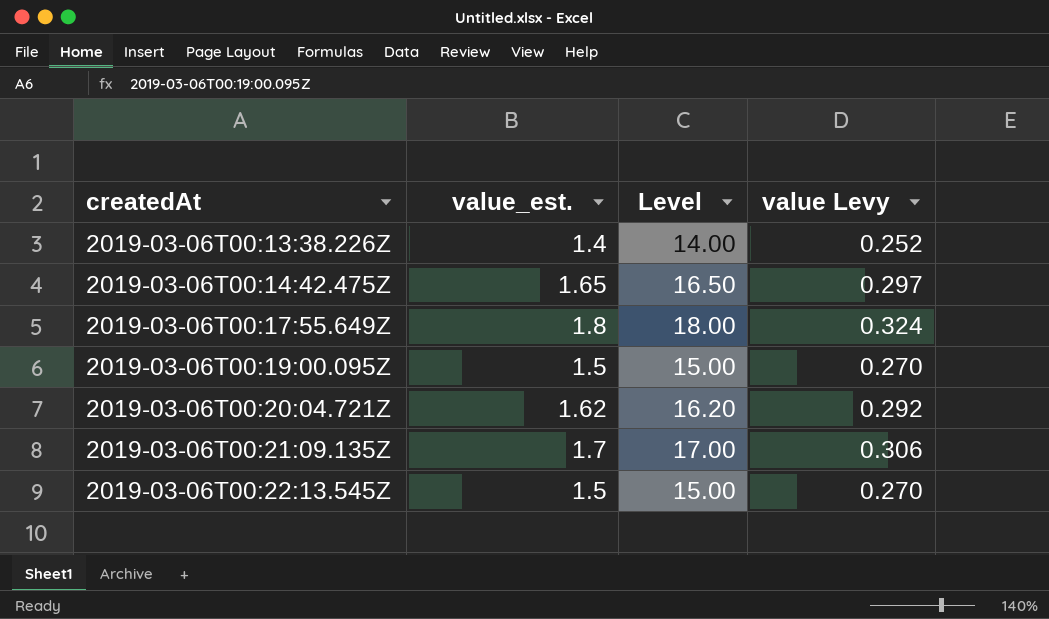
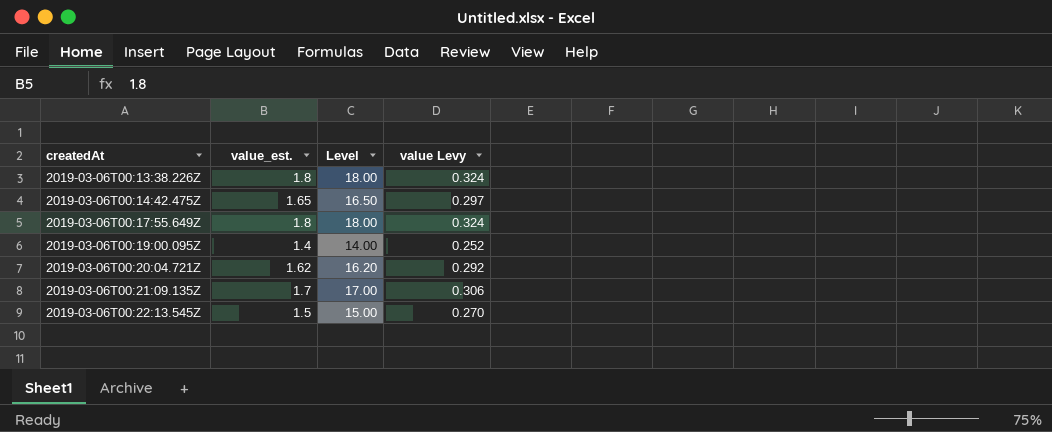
2019-03-06T00:13:38.226Z | value_est.: 1.4 -> 1.8
2019-03-06T00:13:38.226Z | Level: 14.00 -> 18.00
2019-03-06T00:13:38.226Z | value Levy: 0.252 -> 0.324
2019-03-06T00:19:00.095Z | value_est.: 1.5 -> 1.4
2019-03-06T00:19:00.095Z | Level: 15.00 -> 14.00
2019-03-06T00:19:00.095Z | value Levy: 0.270 -> 0.252

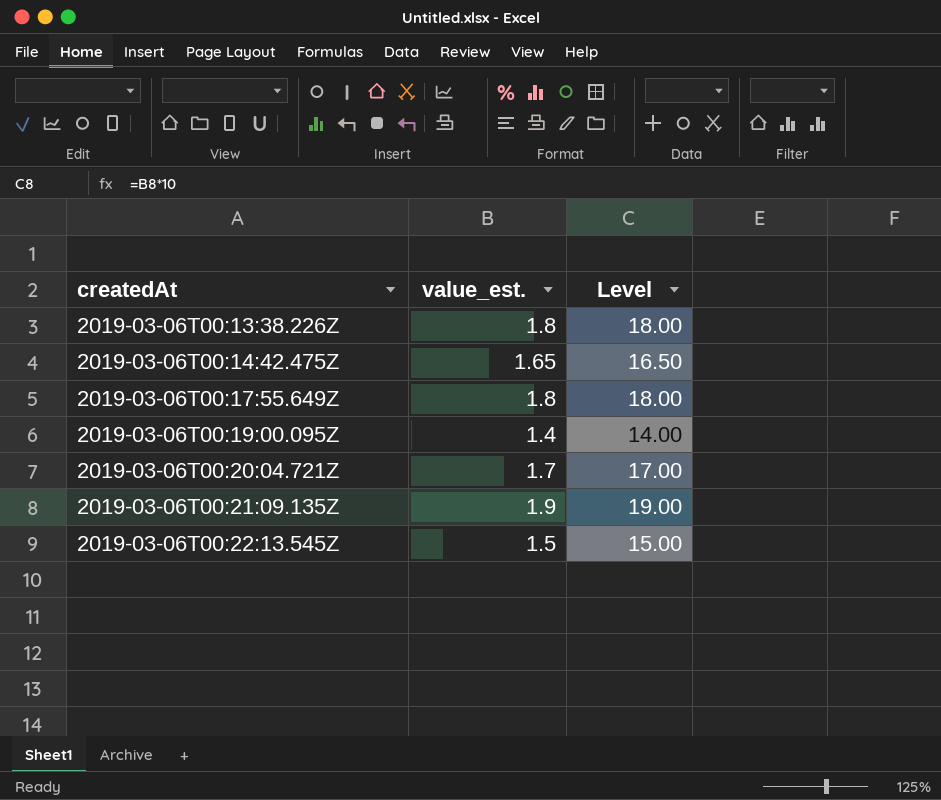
column value Levy | formula: [value_est.] * 0.18 -> none
2019-03-06T00:20:04.721Z | value_est.: 1.62 -> 1.7
2019-03-06T00:20:04.721Z | Level: 16.20 -> 17.00
2019-03-06T00:21:09.135Z | value_est.: 1.7 -> 1.9
2019-03-06T00:21:09.135Z | Level: 17.00 -> 19.00

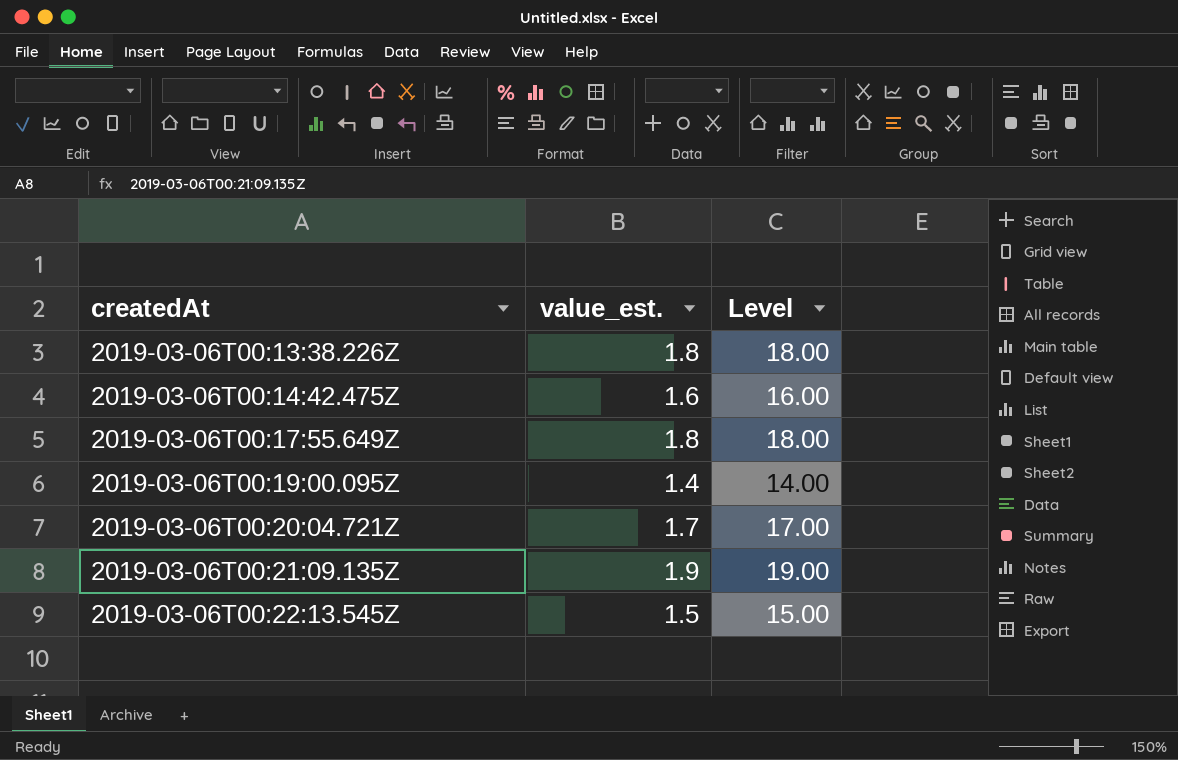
2019-03-06T00:14:42.475Z | value_est.: 1.65 -> 1.6
2019-03-06T00:14:42.475Z | Level: 16.50 -> 16.00

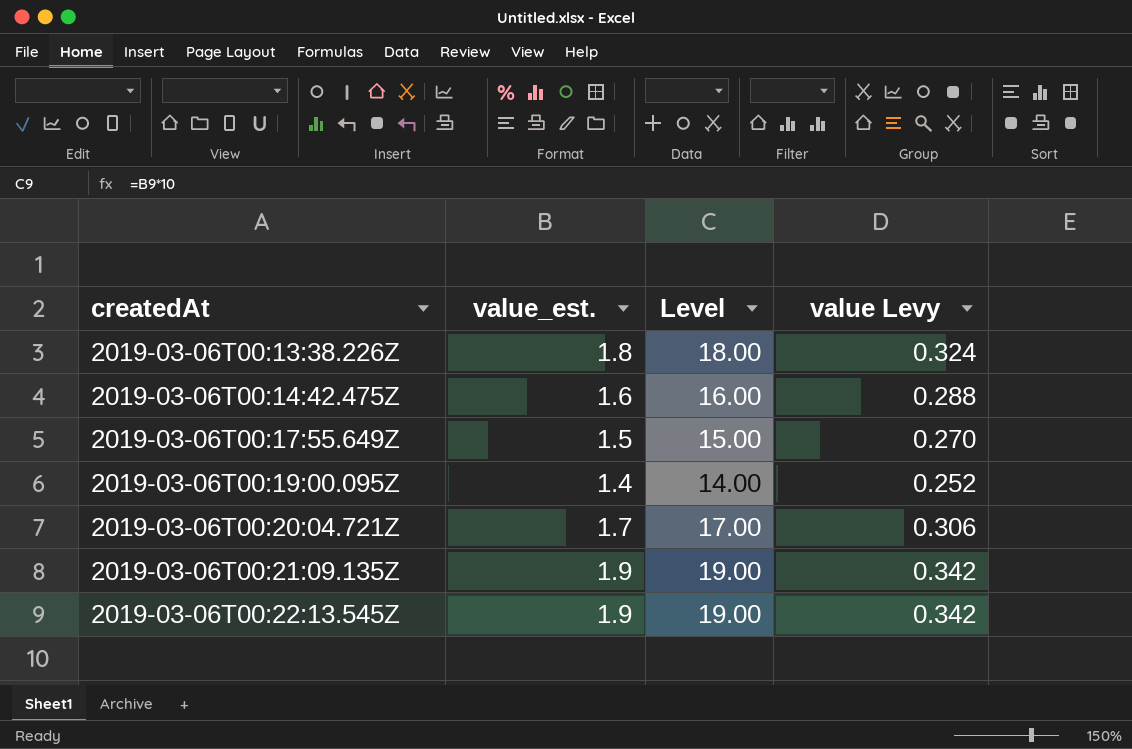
column value Levy | formula: none -> [value_est.] * 0.18
2019-03-06T00:17:55.649Z | value_est.: 1.8 -> 1.5
2019-03-06T00:17:55.649Z | Level: 18.00 -> 15.00
2019-03-06T00:22:13.545Z | value_est.: 1.5 -> 1.9
2019-03-06T00:22:13.545Z | Level: 15.00 -> 19.00

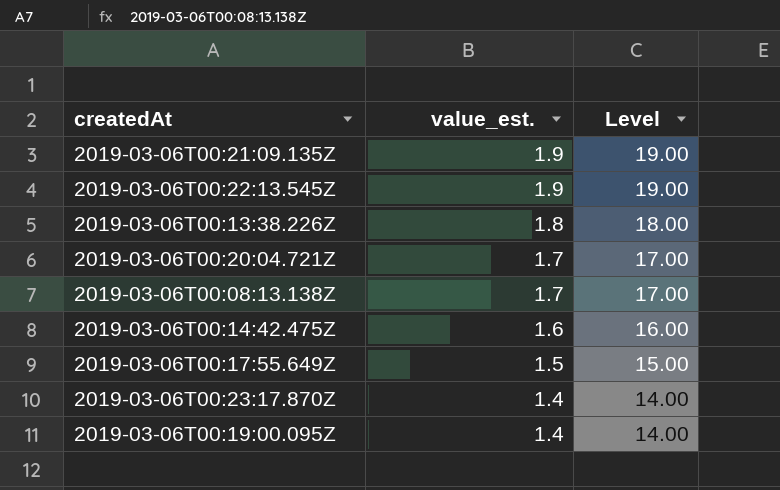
row order: createdAt ascending -> value_est. descending
column value Levy | formula: [value_est.] * 0.18 -> none
row 2019-03-06T00:08:13.138Z: none -> 1.7 | 17.00
row 2019-03-06T00:23:17.870Z: none -> 1.4 | 14.00

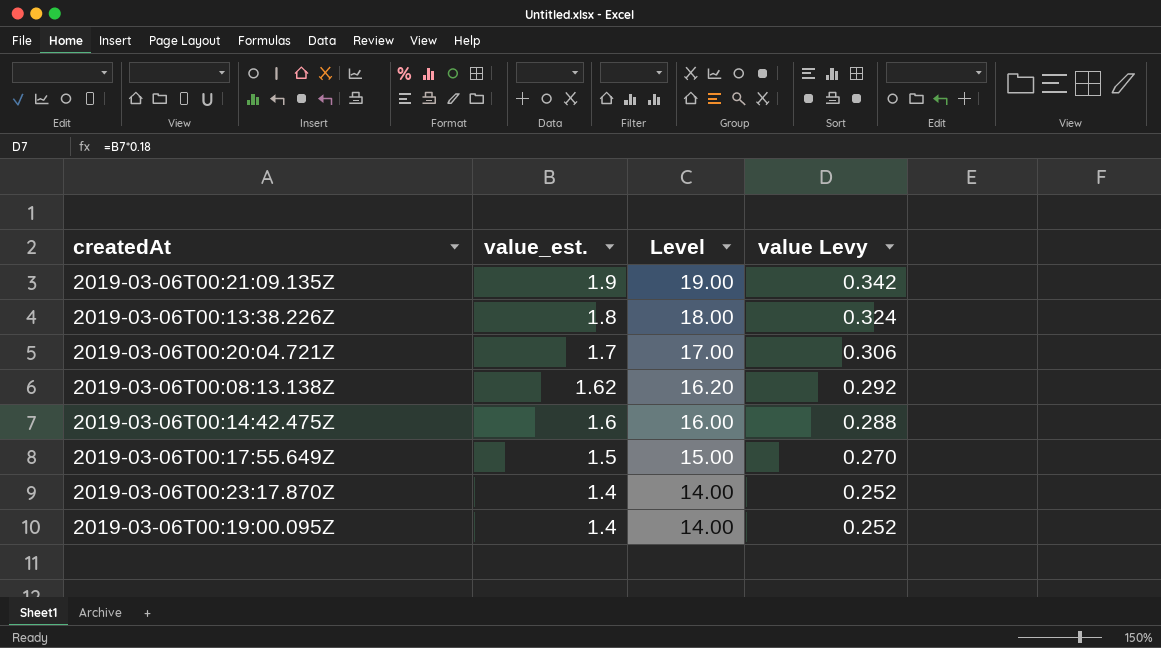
column value Levy | formula: none -> [value_est.] * 0.18
row 2019-03-06T00:22:13.545Z: 1.9 | 19.00 -> none
2019-03-06T00:08:13.138Z | value_est.: 1.7 -> 1.62
2019-03-06T00:08:13.138Z | Level: 17.00 -> 16.20

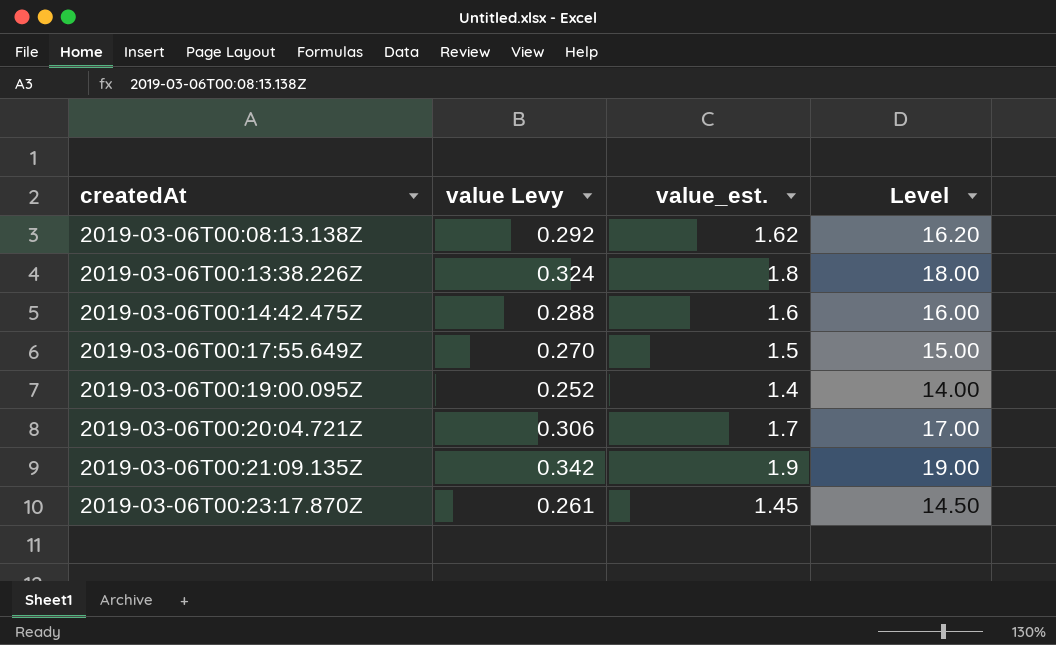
row order: value_est. descending -> createdAt ascending
column value Levy | position: 4 -> 2
2019-03-06T00:23:17.870Z | value Levy: 0.252 -> 0.261
2019-03-06T00:23:17.870Z | value_est.: 1.4 -> 1.45
2019-03-06T00:23:17.870Z | Level: 14.00 -> 14.50

